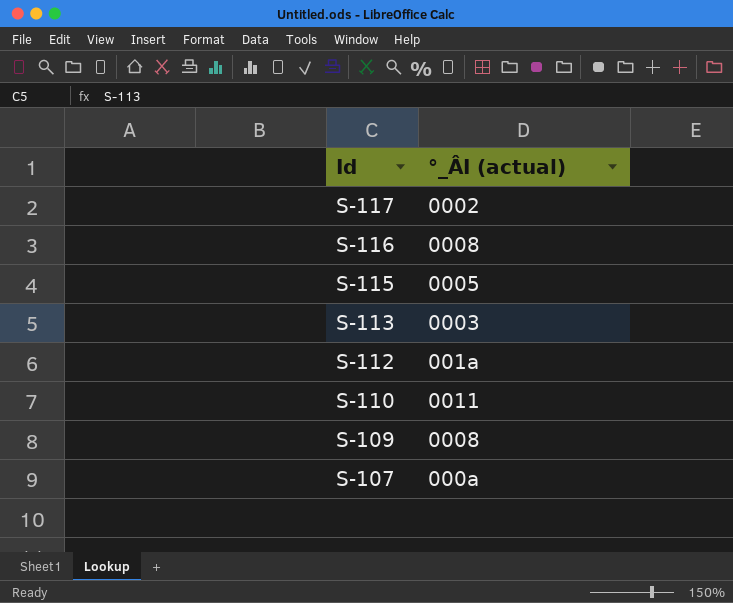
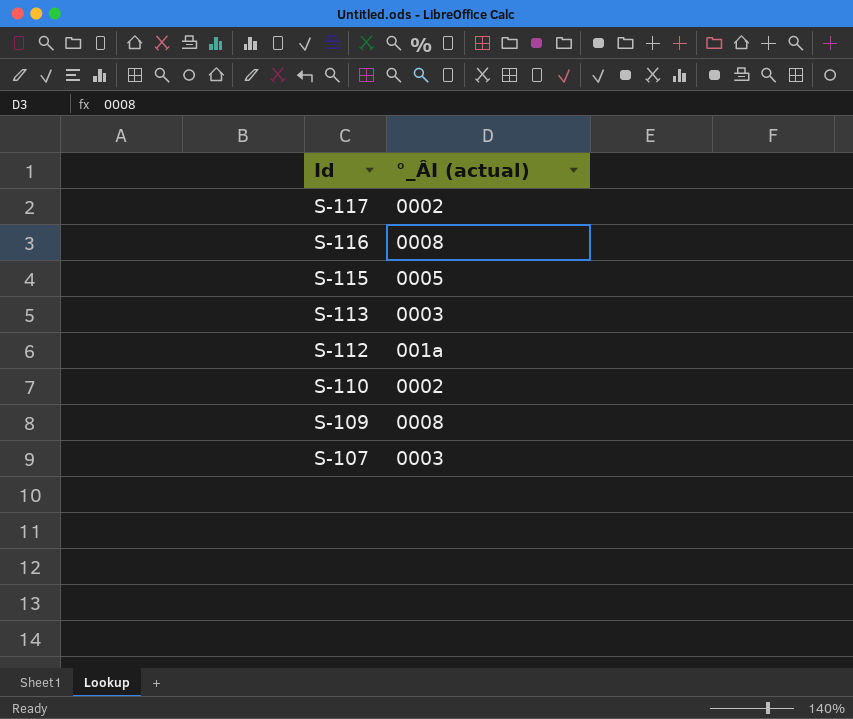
S-110 | °_ÂI (actual): 0011 -> 0002
S-107 | °_ÂI (actual): 000a -> 0003

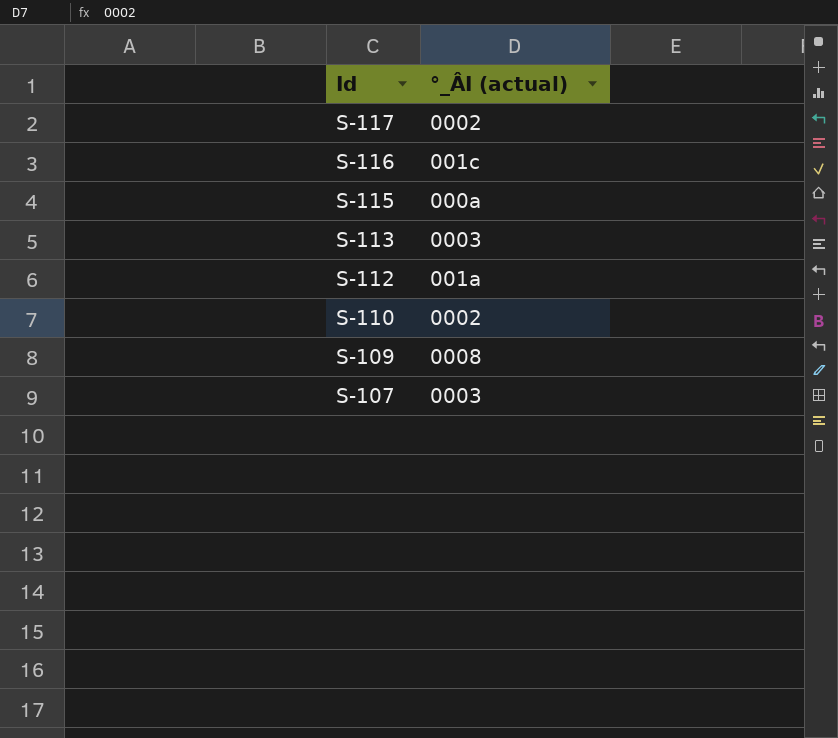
S-116 | °_ÂI (actual): 0008 -> 001c
S-115 | °_ÂI (actual): 0005 -> 000a

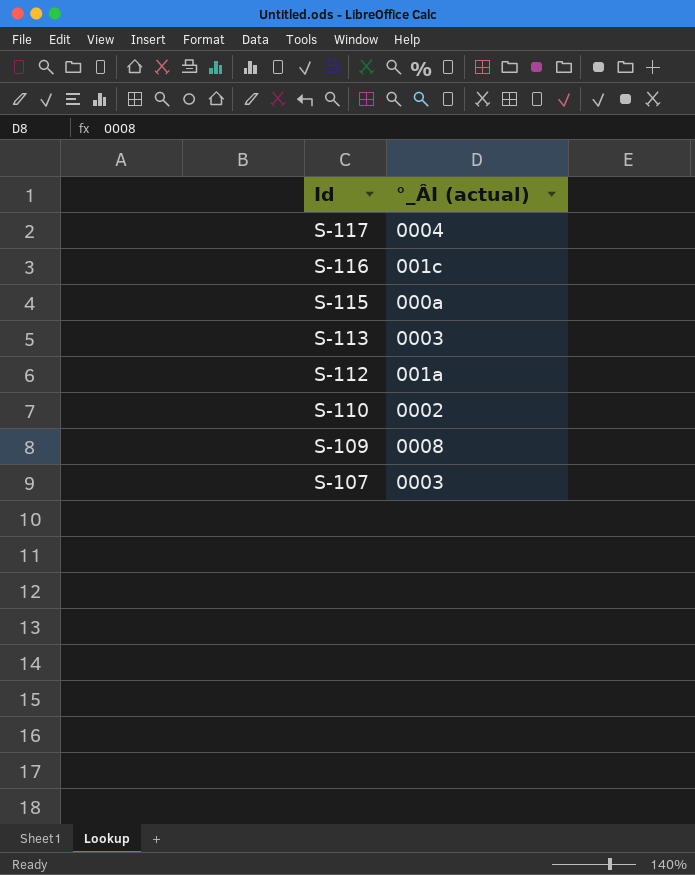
S-117 | °_ÂI (actual): 0002 -> 0004

